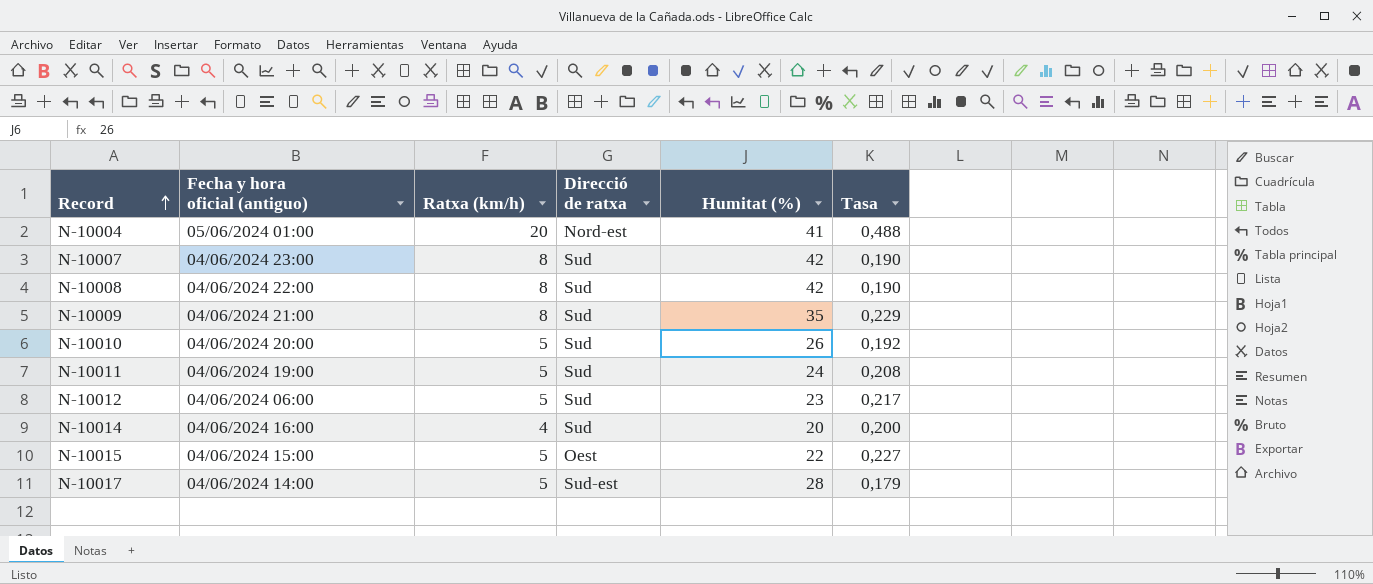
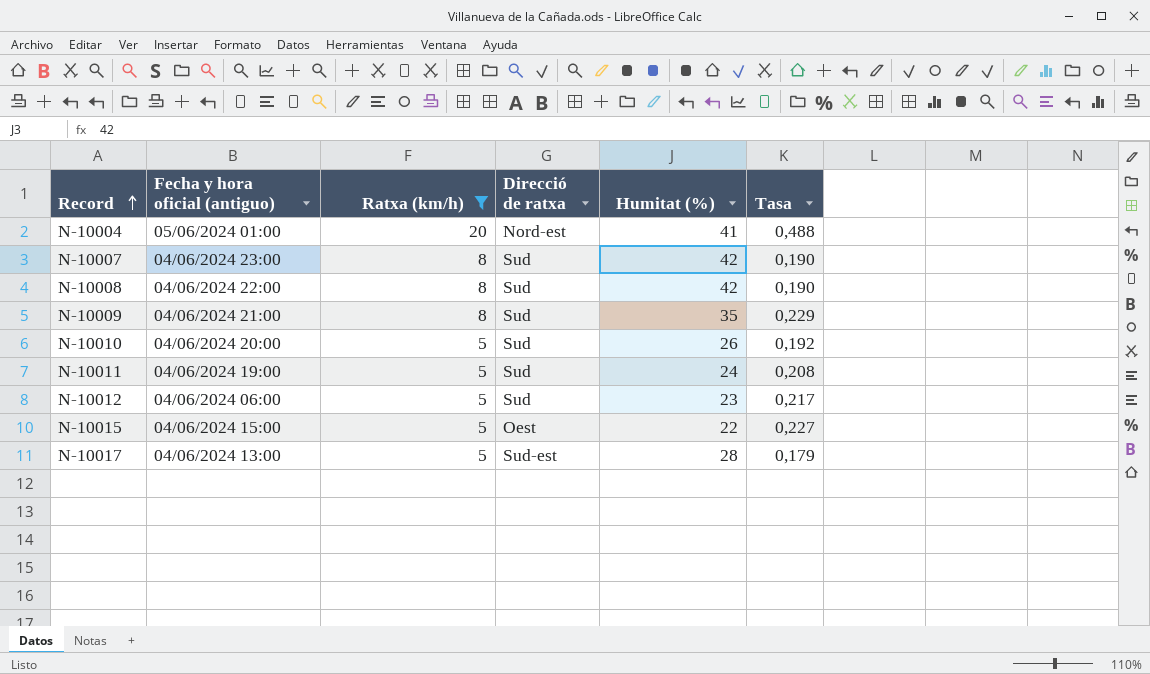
filter: none -> Ratxa (km/h) != 4
N-10017 | Fecha y hora oficial (antiguo): 04/06/2024 14:00 -> 04/06/2024 13:00

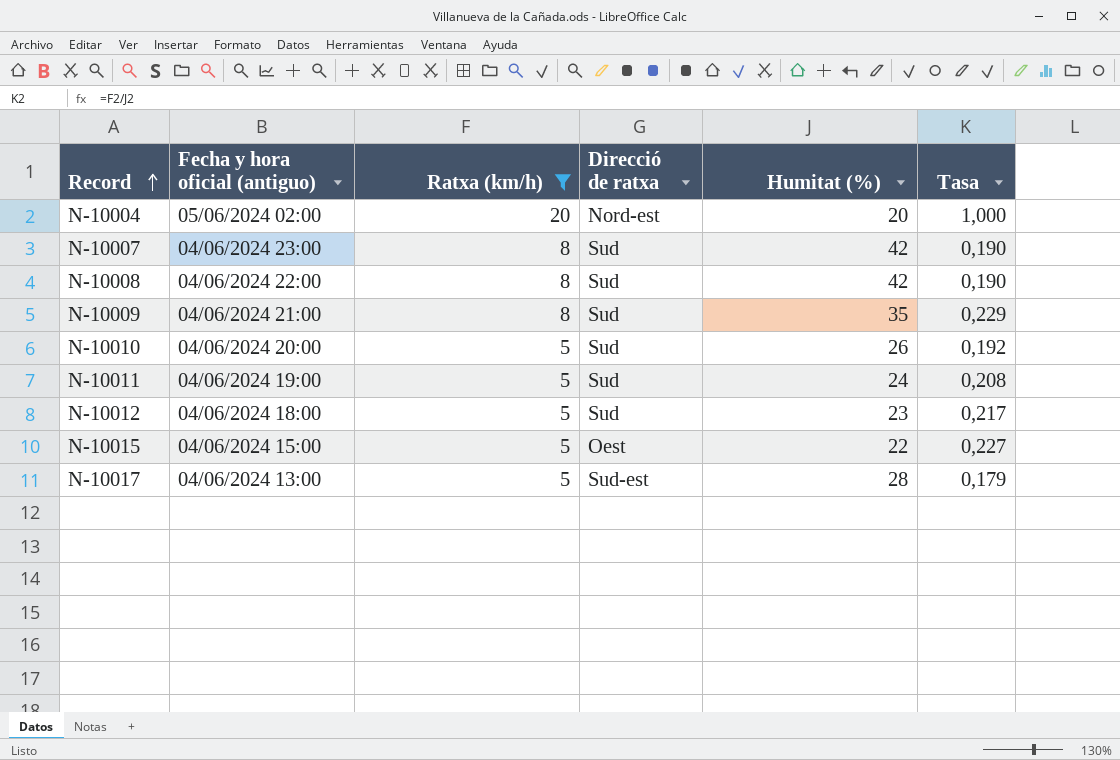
N-10004 | Fecha y hora oficial (antiguo): 05/06/2024 01:00 -> 05/06/2024 02:00
N-10004 | Humitat (%): 41 -> 20
N-10004 | Tasa: 0,488 -> 1,000
N-10012 | Fecha y hora oficial (antiguo): 04/06/2024 06:00 -> 04/06/2024 18:00

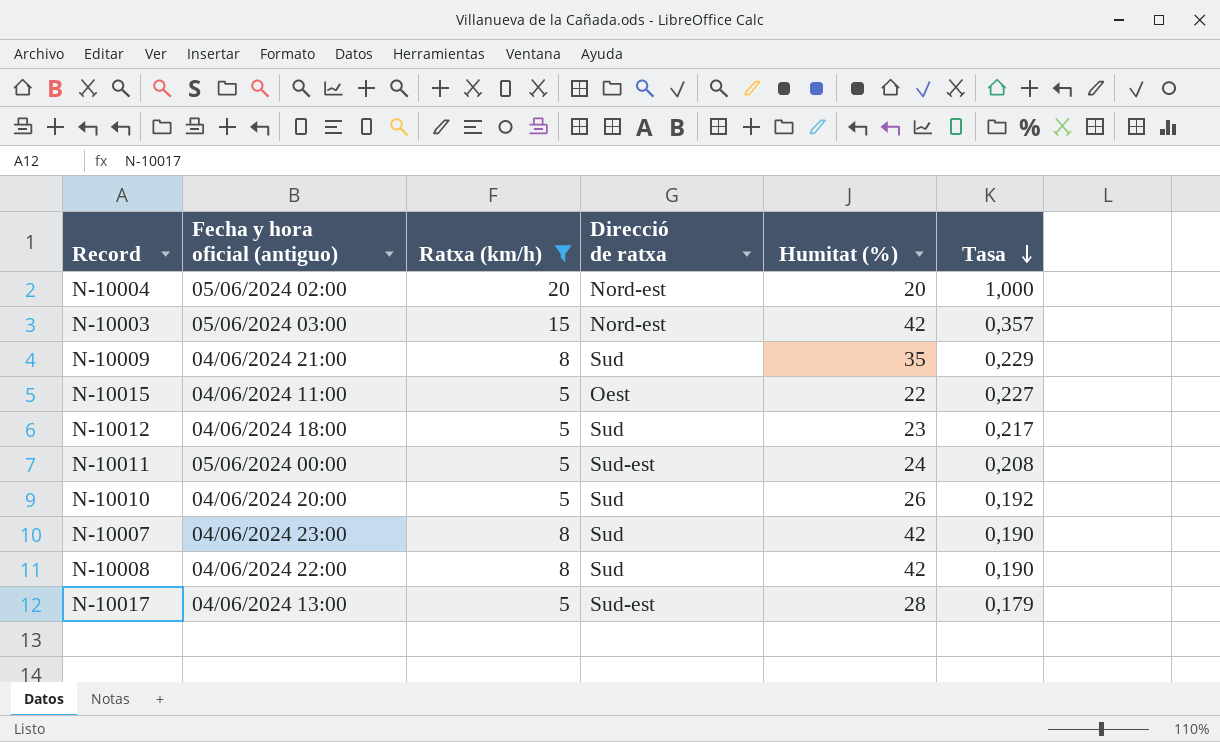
row order: Record ascending -> Tasa descending
row N-10003: none -> 05/06/2024 03:00 | 15 | Nord-est | 42 | 0,357
N-10015 | Fecha y hora oficial (antiguo): 04/06/2024 15:00 -> 04/06/2024 11:00
N-10011 | Fecha y hora oficial (antiguo): 04/06/2024 19:00 -> 05/06/2024 00:00
N-10011 | Direcció de ratxa: Sud -> Sud-est

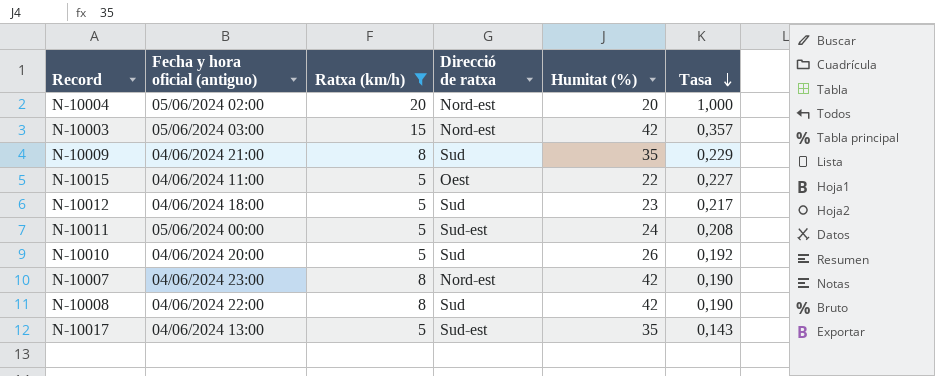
N-10007 | Direcció de ratxa: Sud -> Nord-est
N-10017 | Humitat (%): 28 -> 35
N-10017 | Tasa: 0,179 -> 0,143

